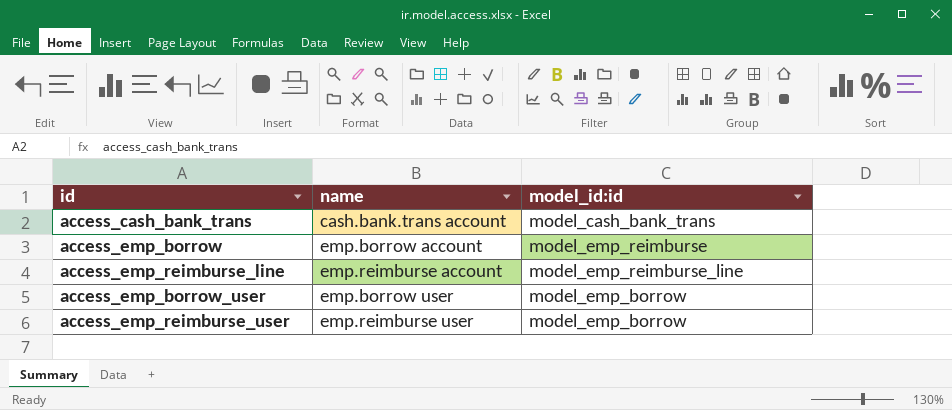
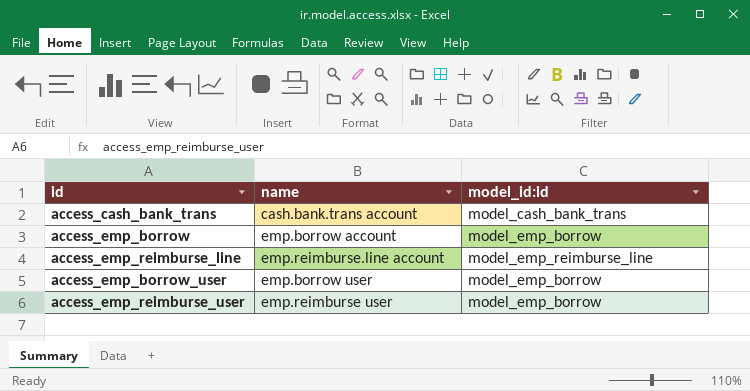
access_emp_borrow | model_id:id: model_emp_reimburse -> model_emp_borrow
access_emp_reimburse_line | name: emp.reimburse account -> emp.reimburse.line account

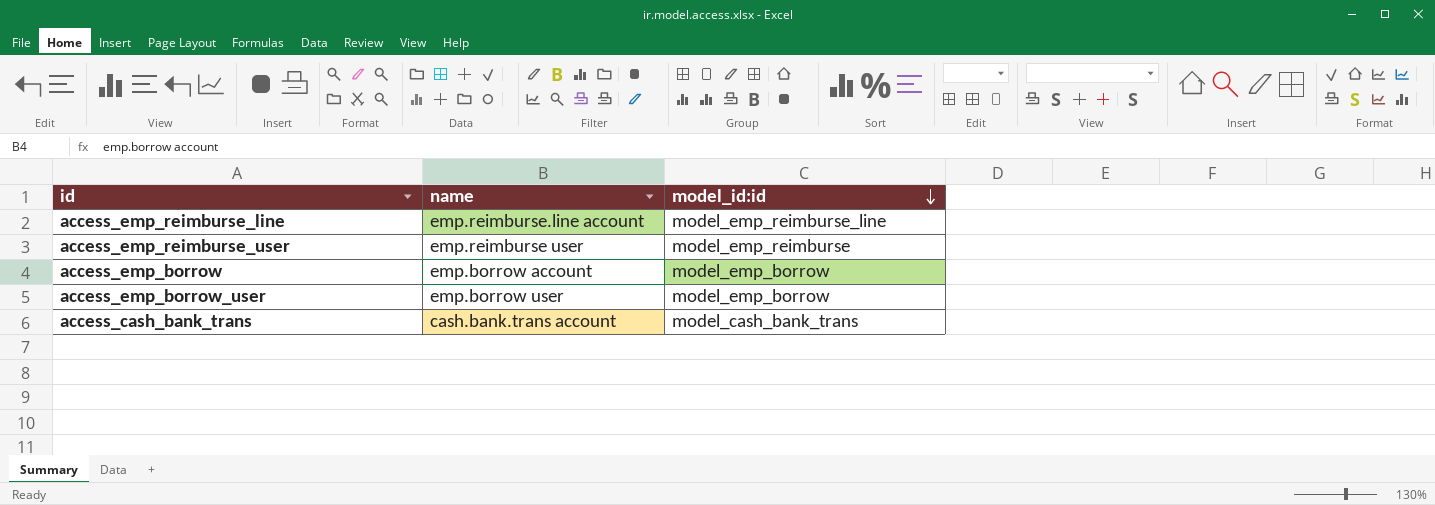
row order: none -> model_id:id descending
access_emp_reimburse_user | model_id:id: model_emp_borrow -> model_emp_reimburse

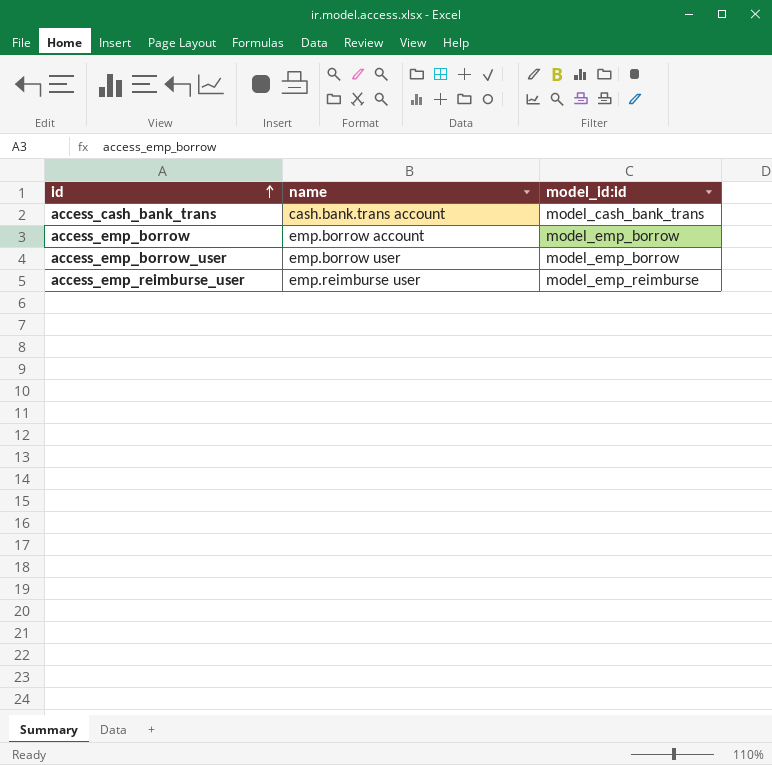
row order: model_id:id descending -> id ascending
row access_emp_reimburse_line: emp.reimburse.line account | model_emp_reimburse_line -> none

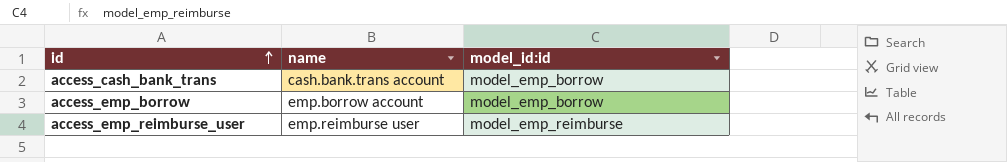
row access_emp_borrow_user: emp.borrow user | model_emp_borrow -> none
access_cash_bank_trans | model_id:id: model_cash_bank_trans -> model_emp_borrow

